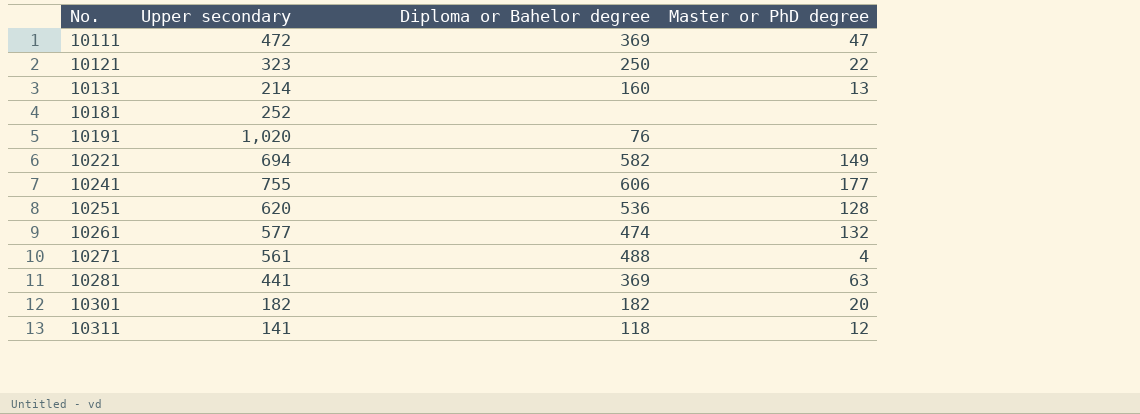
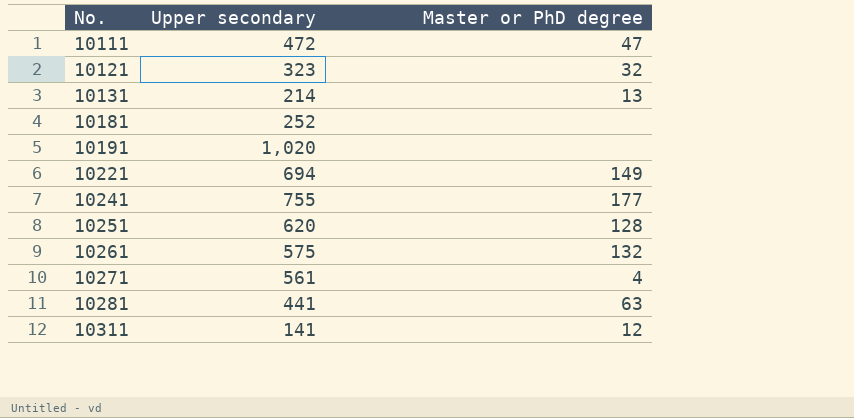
column Diploma or Bahelor degree | position: 3 -> none
row 10301: 182 | 182 | 20 -> none
10121 | Master or PhD degree: 22 -> 32
10261 | Upper secondary: 577 -> 575

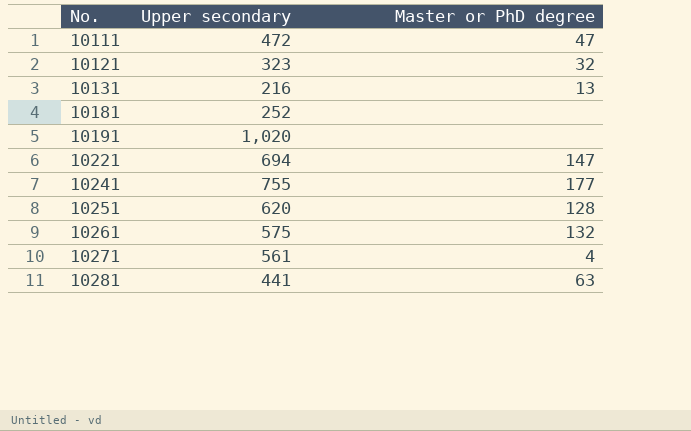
row 10311: 141 | 12 -> none
10131 | Upper secondary: 214 -> 216
10221 | Master or PhD degree: 149 -> 147

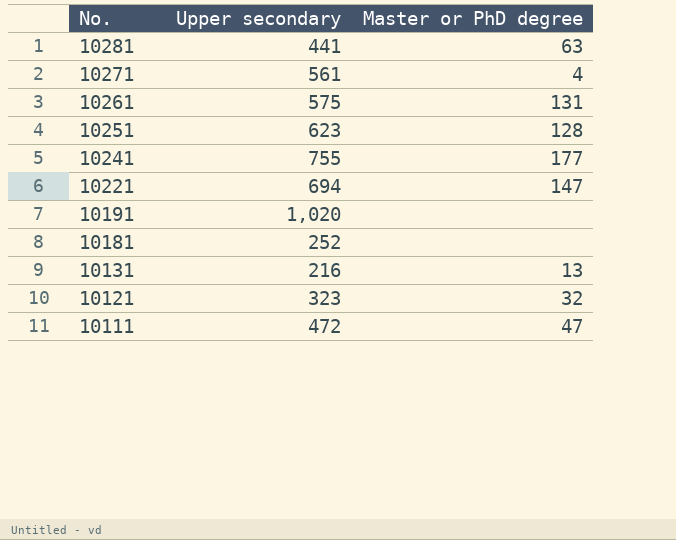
row order: No. ascending -> No. descending
10261 | Master or PhD degree: 132 -> 131
10251 | Upper secondary: 620 -> 623

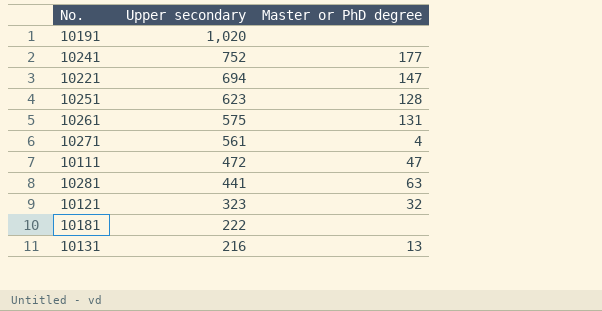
row order: No. descending -> Upper secondary descending
10241 | Upper secondary: 755 -> 752
10181 | Upper secondary: 252 -> 222

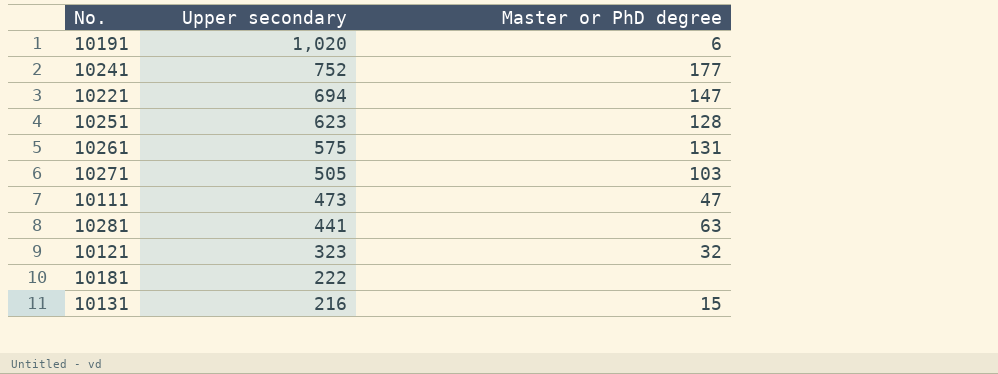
10191 | Master or PhD degree: none -> 6
10271 | Upper secondary: 561 -> 505
10271 | Master or PhD degree: 4 -> 103
10111 | Upper secondary: 472 -> 473
10131 | Master or PhD degree: 13 -> 15

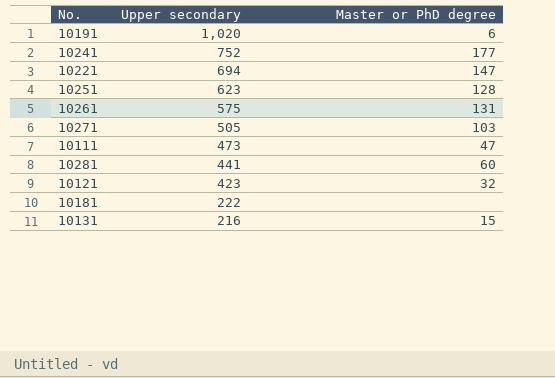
10281 | Master or PhD degree: 63 -> 60
10121 | Upper secondary: 323 -> 423

